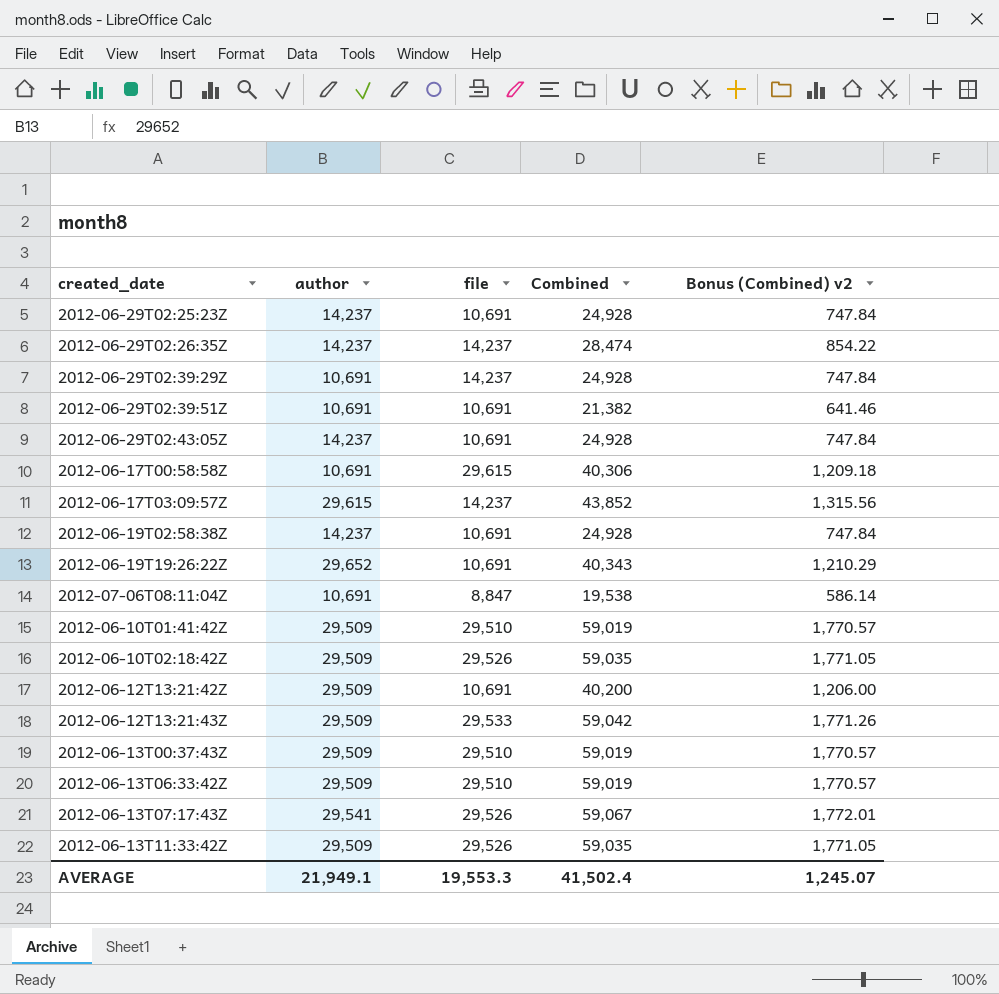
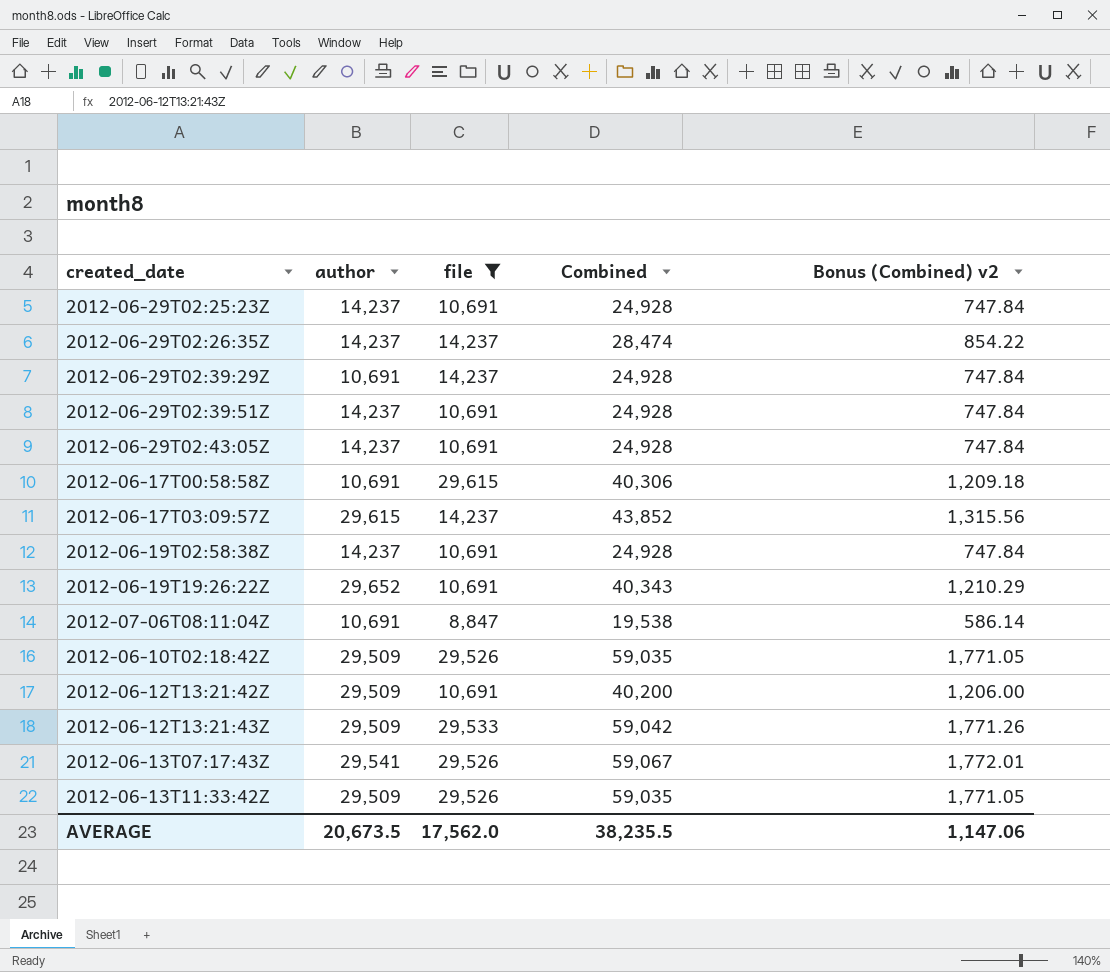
filter: none -> file != 29,510
2012-06-29T02:39:51Z | author: 10,691 -> 14,237
2012-06-29T02:39:51Z | Combined: 21,382 -> 24,928
2012-06-29T02:39:51Z | Bonus (Combined) v2: 641.46 -> 747.84
AVERAGE | author: 21,949.1 -> 20,673.5
AVERAGE | file: 19,553.3 -> 17,562.0
AVERAGE | Combined: 41,502.4 -> 38,235.5
AVERAGE | Bonus (Combined) v2: 1,245.07 -> 1,147.06

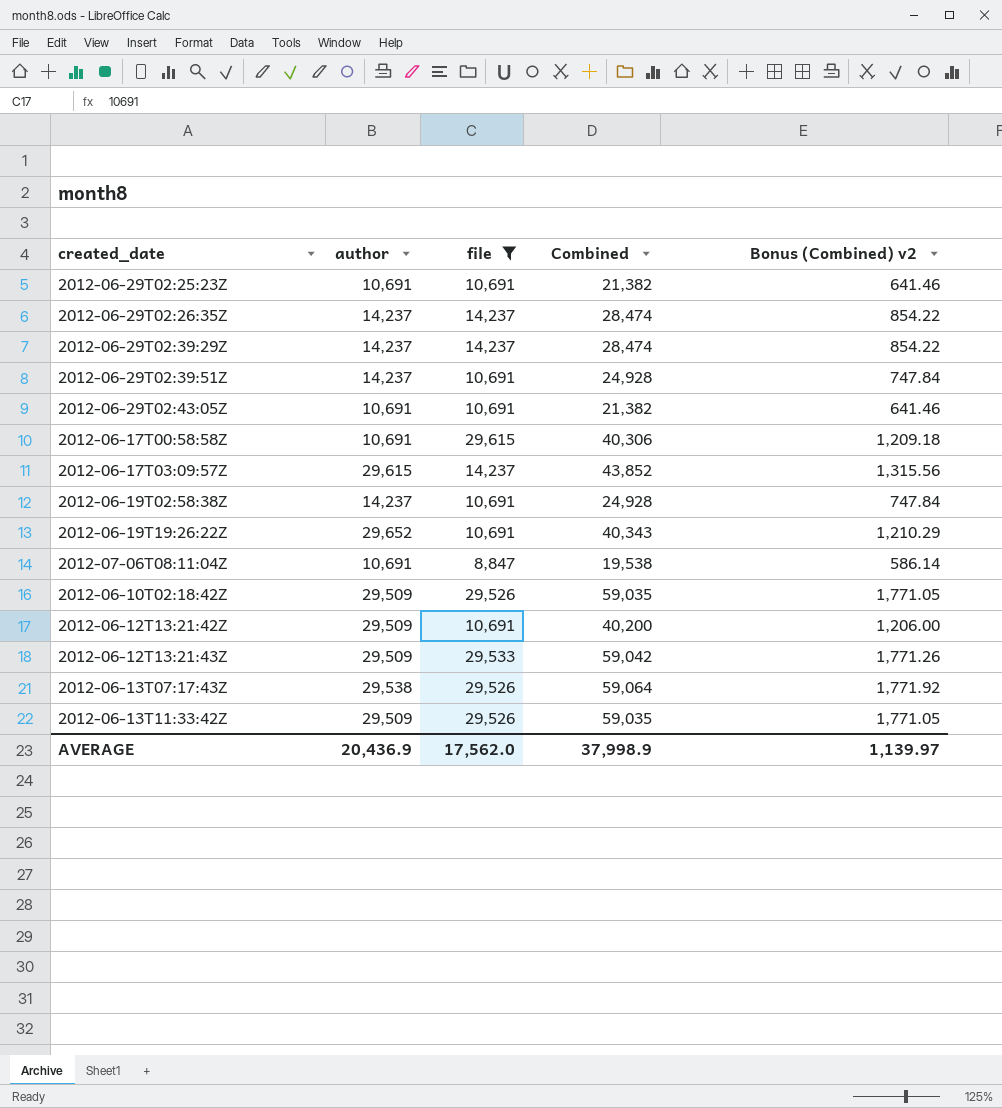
2012-06-29T02:25:23Z | author: 14,237 -> 10,691
2012-06-29T02:25:23Z | Combined: 24,928 -> 21,382
2012-06-29T02:25:23Z | Bonus (Combined) v2: 747.84 -> 641.46
2012-06-29T02:39:29Z | author: 10,691 -> 14,237
2012-06-29T02:39:29Z | Combined: 24,928 -> 28,474
2012-06-29T02:39:29Z | Bonus (Combined) v2: 747.84 -> 854.22
2012-06-29T02:43:05Z | author: 14,237 -> 10,691
2012-06-29T02:43:05Z | Combined: 24,928 -> 21,382
2012-06-29T02:43:05Z | Bonus (Combined) v2: 747.84 -> 641.46
2012-06-13T07:17:43Z | author: 29,541 -> 29,538
2012-06-13T07:17:43Z | Combined: 59,067 -> 59,064
2012-06-13T07:17:43Z | Bonus (Combined) v2: 1,772.01 -> 1,771.92
AVERAGE | author: 20,673.5 -> 20,436.9
AVERAGE | Combined: 38,235.5 -> 37,998.9
AVERAGE | Bonus (Combined) v2: 1,147.06 -> 1,139.97

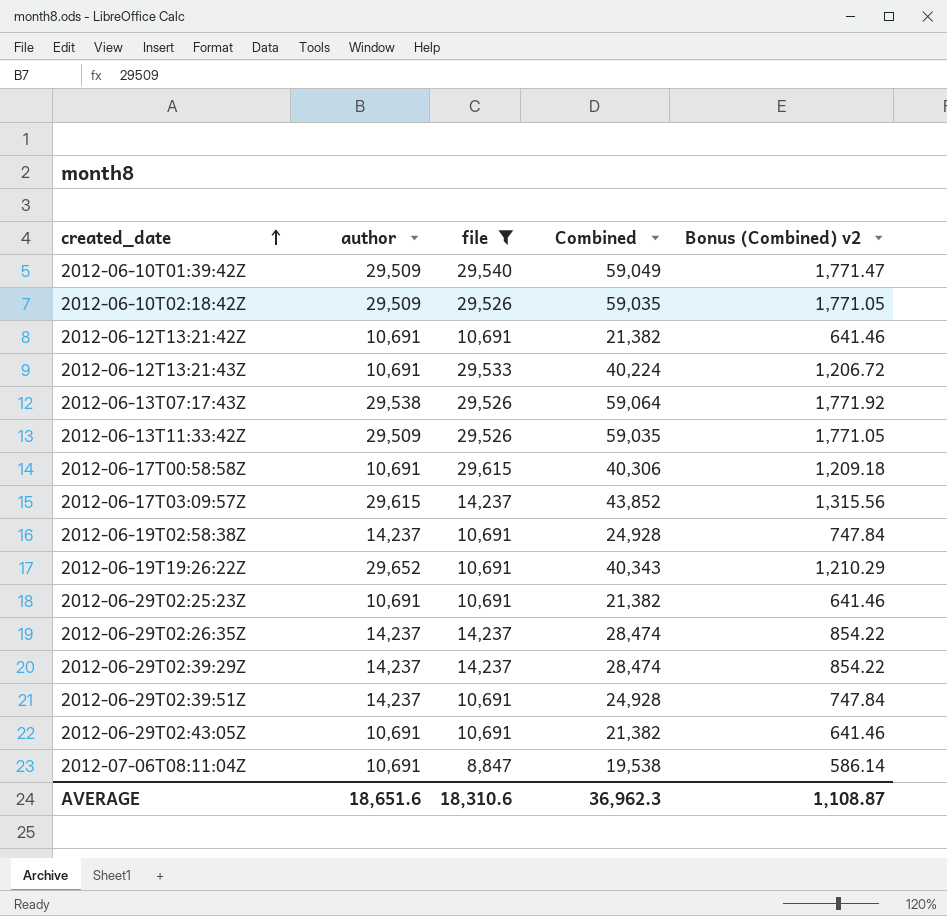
row order: none -> created_date ascending
row 2012-06-10T01:39:42Z: none -> 29,509 | 29,540 | 59,049 | 1,771.47
2012-06-12T13:21:42Z | author: 29,509 -> 10,691
2012-06-12T13:21:42Z | Combined: 40,200 -> 21,382
2012-06-12T13:21:42Z | Bonus (Combined) v2: 1,206.00 -> 641.46
2012-06-12T13:21:43Z | author: 29,509 -> 10,691
2012-06-12T13:21:43Z | Combined: 59,042 -> 40,224
2012-06-12T13:21:43Z | Bonus (Combined) v2: 1,771.26 -> 1,206.72
AVERAGE | author: 20,436.9 -> 18,651.6
AVERAGE | file: 17,562.0 -> 18,310.6
AVERAGE | Combined: 37,998.9 -> 36,962.3
AVERAGE | Bonus (Combined) v2: 1,139.97 -> 1,108.87

